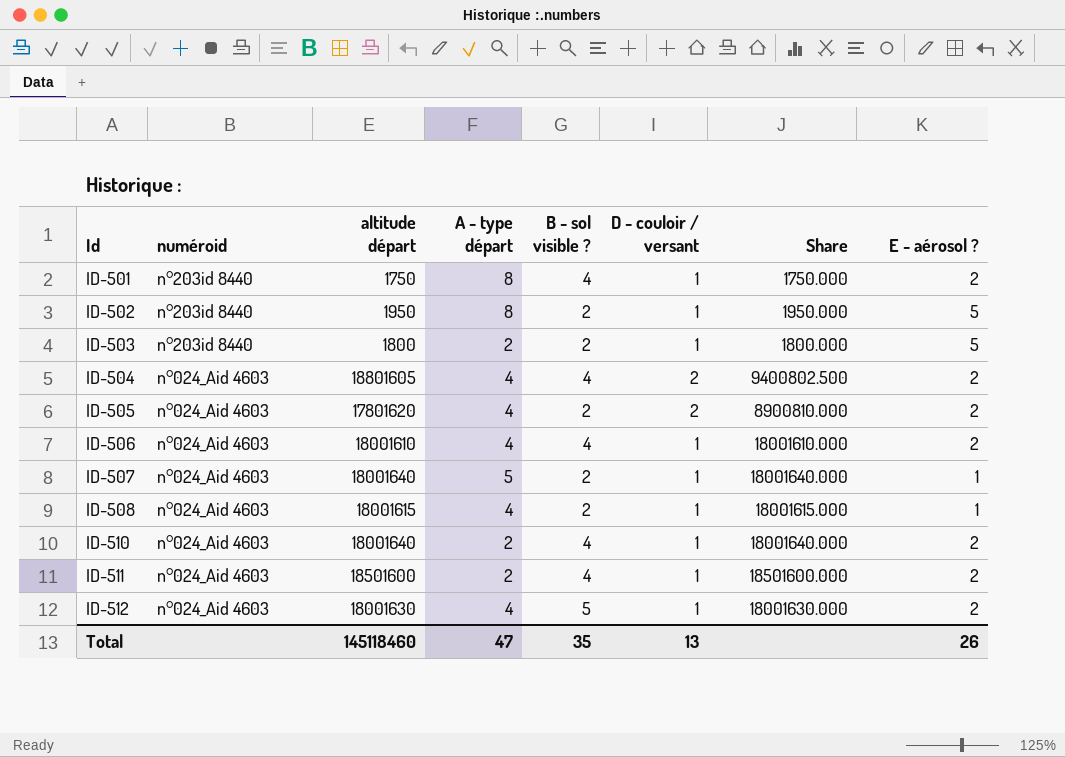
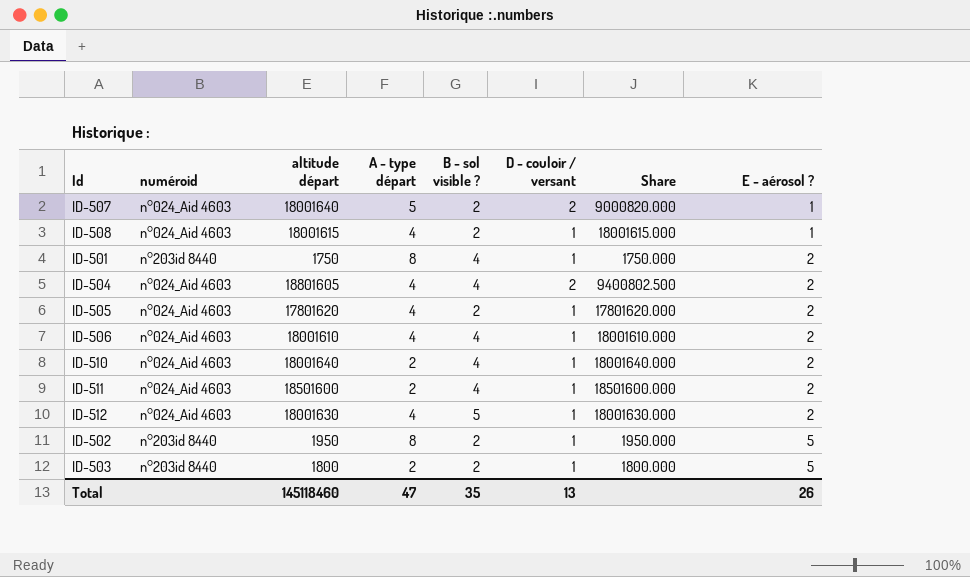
row order: Id ascending -> E - aérosol ? ascending
ID-507 | D - couloir / versant: 1 -> 2
ID-507 | Share: 18001640.000 -> 9000820.000
ID-505 | D - couloir / versant: 2 -> 1
ID-505 | Share: 8900810.000 -> 17801620.000

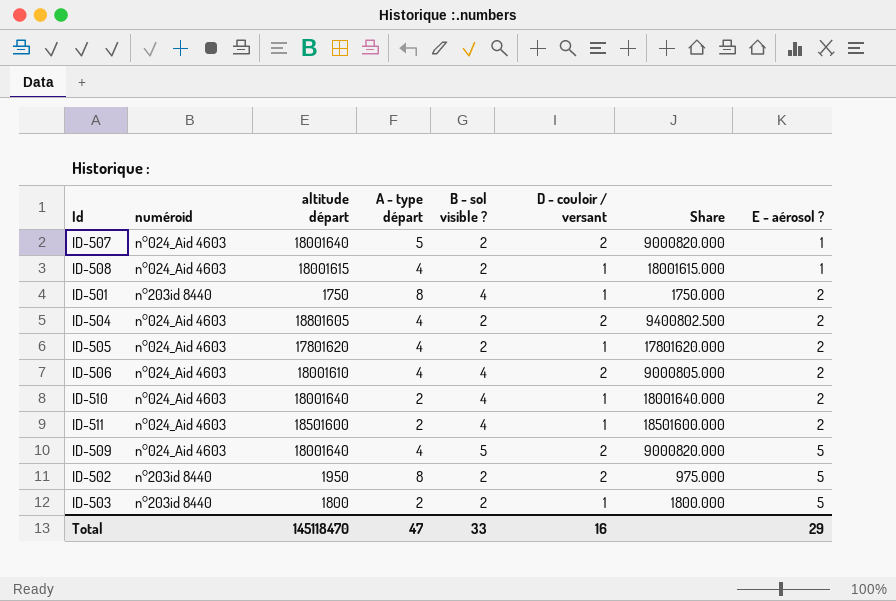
row ID-512: n°024_Aid 4603 | 18001630 | 4 | 5 | 1 | 18001630.000 | 2 -> none
ID-504 | B - sol visible ?: 4 -> 2
ID-506 | D - couloir / versant: 1 -> 2
ID-506 | Share: 18001610.000 -> 9000805.000
row ID-509: none -> n°024_Aid 4603 | 18001640 | 4 | 5 | 2 | 9000820.000 | 5
ID-502 | D - couloir / versant: 1 -> 2
ID-502 | Share: 1950.000 -> 975.000
Total | altitude départ: 145118460 -> 145118470
Total | B - sol visible ?: 35 -> 33
Total | D - couloir / versant: 13 -> 16
Total | E - aérosol ?: 26 -> 29

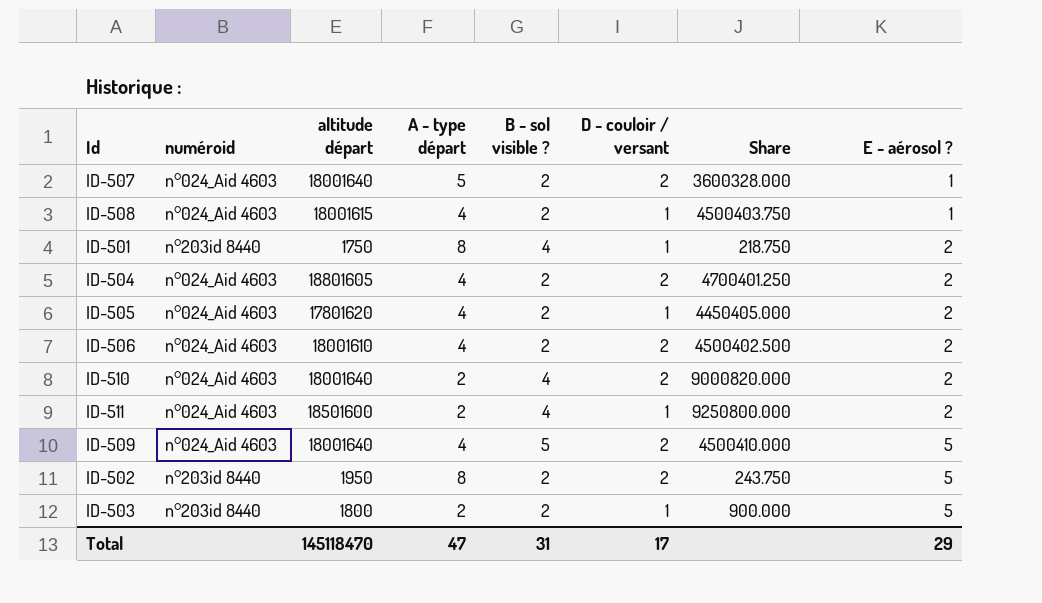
column Share | formula: [altitude départ] / [D - couloir / versant] -> [altitude départ] / [A - type départ]
ID-506 | B - sol visible ?: 4 -> 2
ID-510 | D - couloir / versant: 1 -> 2
Total | B - sol visible ?: 33 -> 31
Total | D - couloir / versant: 16 -> 17

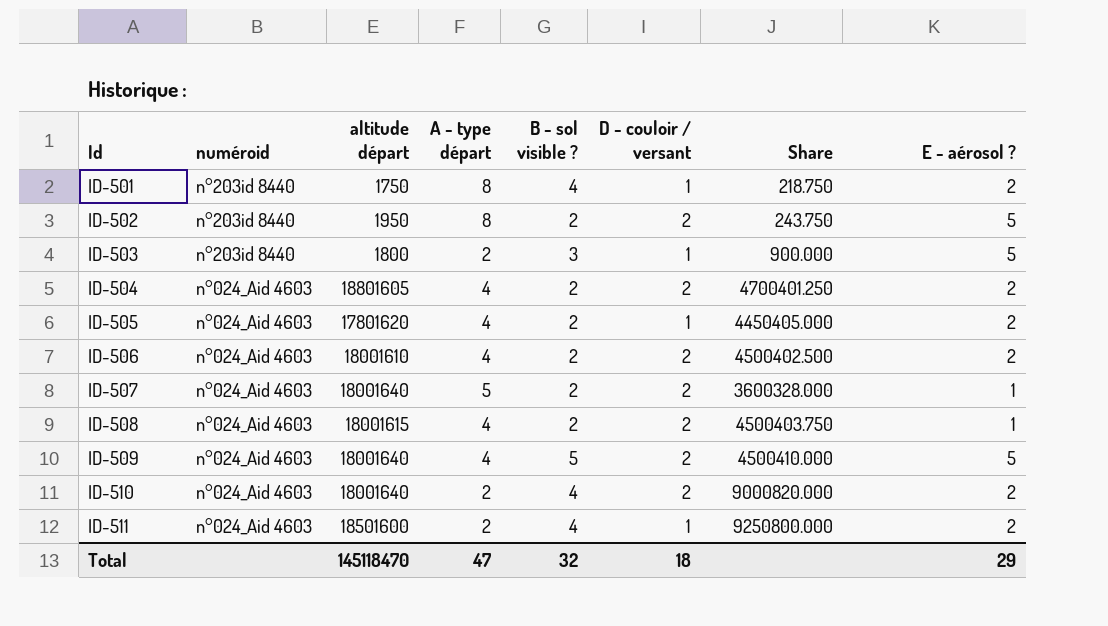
row order: E - aérosol ? ascending -> Id ascending
ID-503 | B - sol visible ?: 2 -> 3
ID-508 | D - couloir / versant: 1 -> 2
Total | B - sol visible ?: 31 -> 32
Total | D - couloir / versant: 17 -> 18

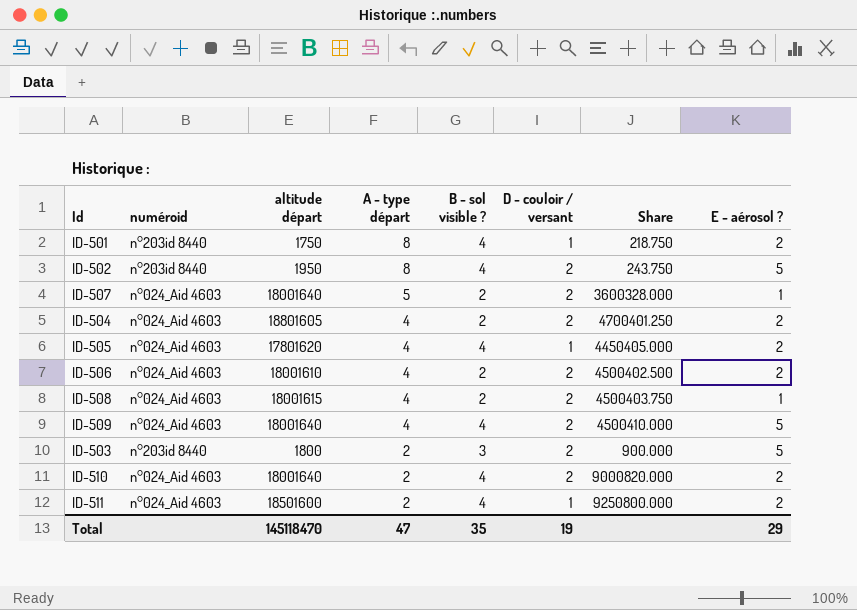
row order: Id ascending -> A - type départ descending
ID-502 | B - sol visible ?: 2 -> 4
ID-505 | B - sol visible ?: 2 -> 4
ID-509 | B - sol visible ?: 5 -> 4
ID-503 | D - couloir / versant: 1 -> 2
Total | B - sol visible ?: 32 -> 35
Total | D - couloir / versant: 18 -> 19

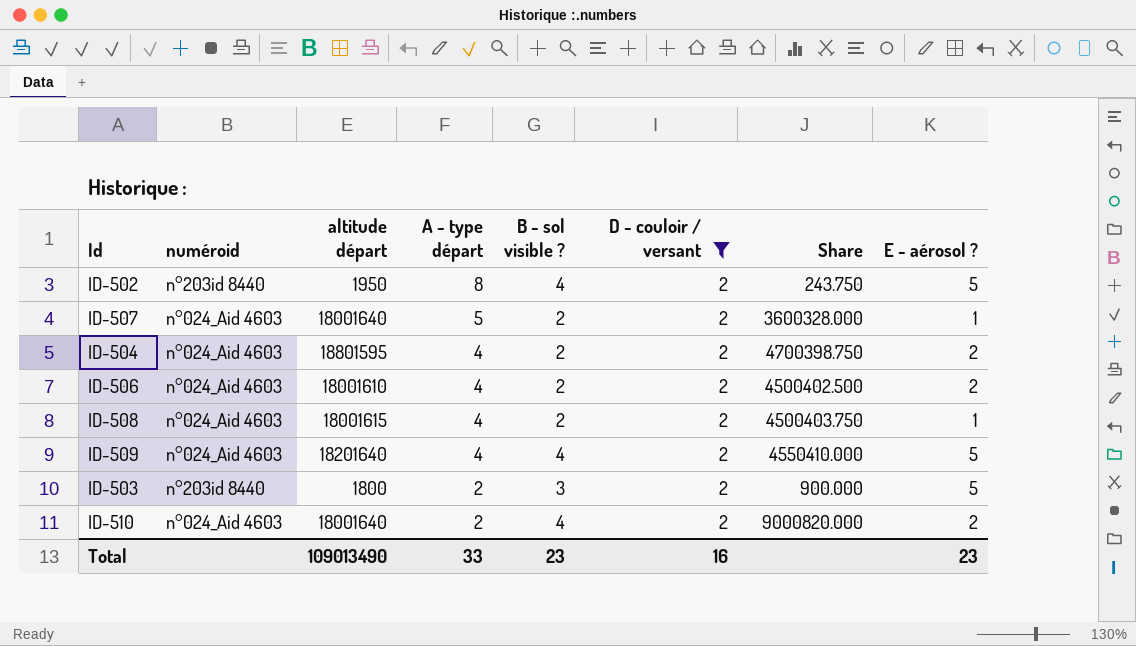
filter: none -> D - couloir / versant = 2
ID-504 | altitude départ: 18801605 -> 18801595
ID-504 | Share: 4700401.250 -> 4700398.750
ID-509 | altitude départ: 18001640 -> 18201640
ID-509 | Share: 4500410.000 -> 4550410.000
Total | altitude départ: 145118470 -> 109013490
Total | A - type départ: 47 -> 33
Total | B - sol visible ?: 35 -> 23
Total | D - couloir / versant: 19 -> 16
Total | E - aérosol ?: 29 -> 23

